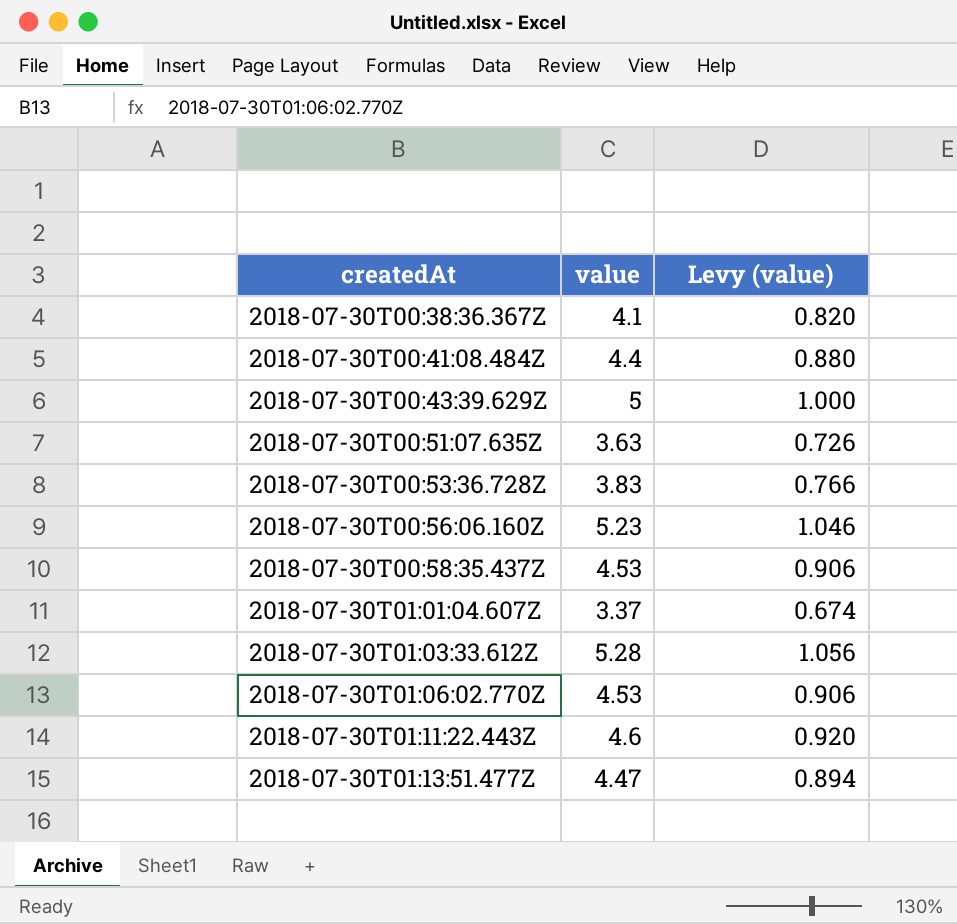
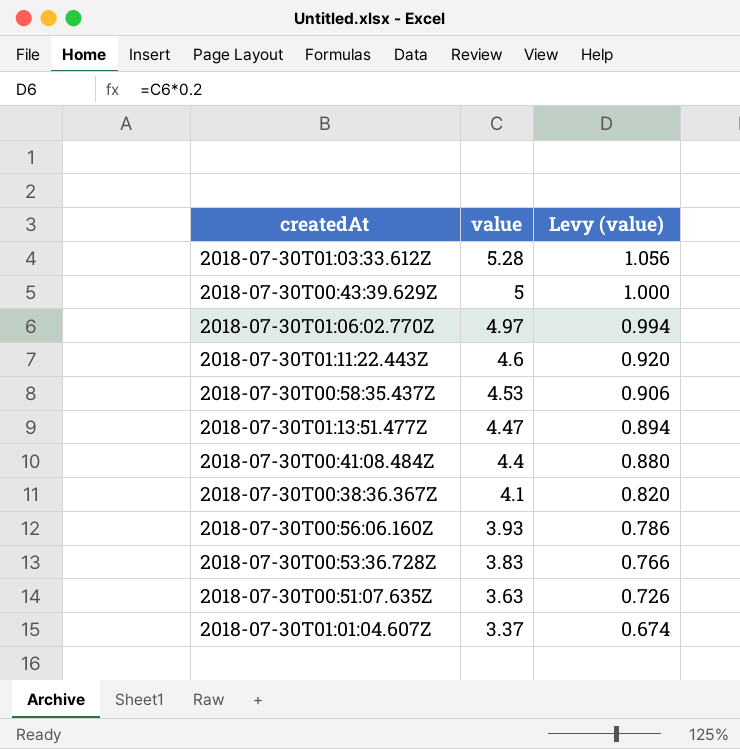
row order: createdAt ascending -> value descending
2018-07-30T01:06:02.770Z | value: 4.53 -> 4.97
2018-07-30T01:06:02.770Z | Levy (value): 0.906 -> 0.994
2018-07-30T00:56:06.160Z | value: 5.23 -> 3.93
2018-07-30T00:56:06.160Z | Levy (value): 1.046 -> 0.786

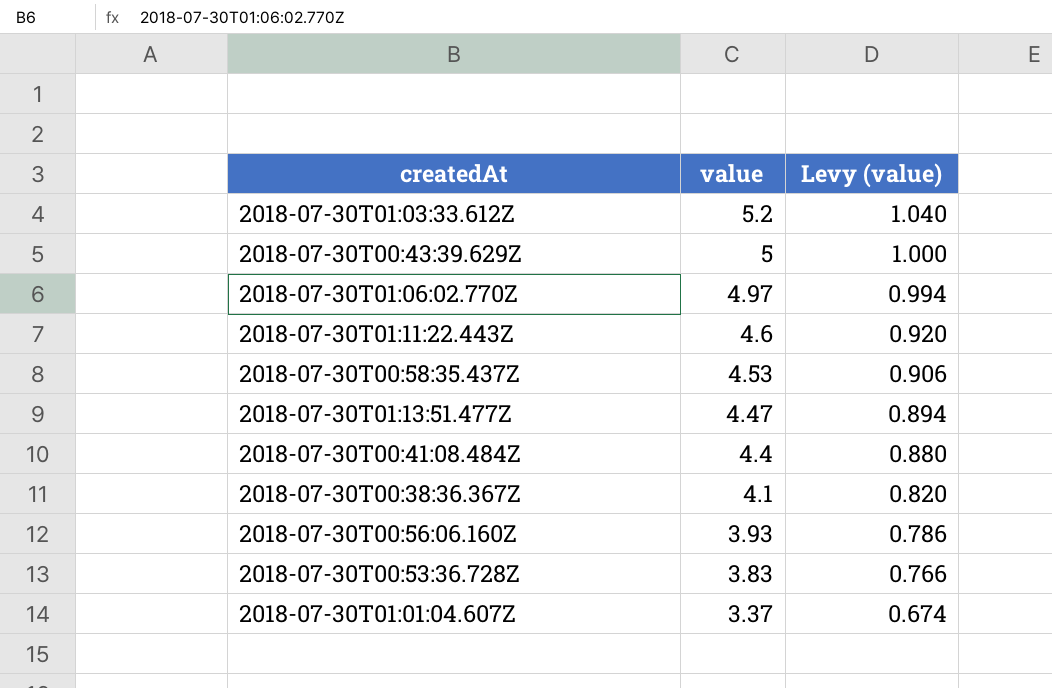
row 2018-07-30T00:51:07.635Z: 3.63 | 0.726 -> none
2018-07-30T01:03:33.612Z | value: 5.28 -> 5.2
2018-07-30T01:03:33.612Z | Levy (value): 1.056 -> 1.040

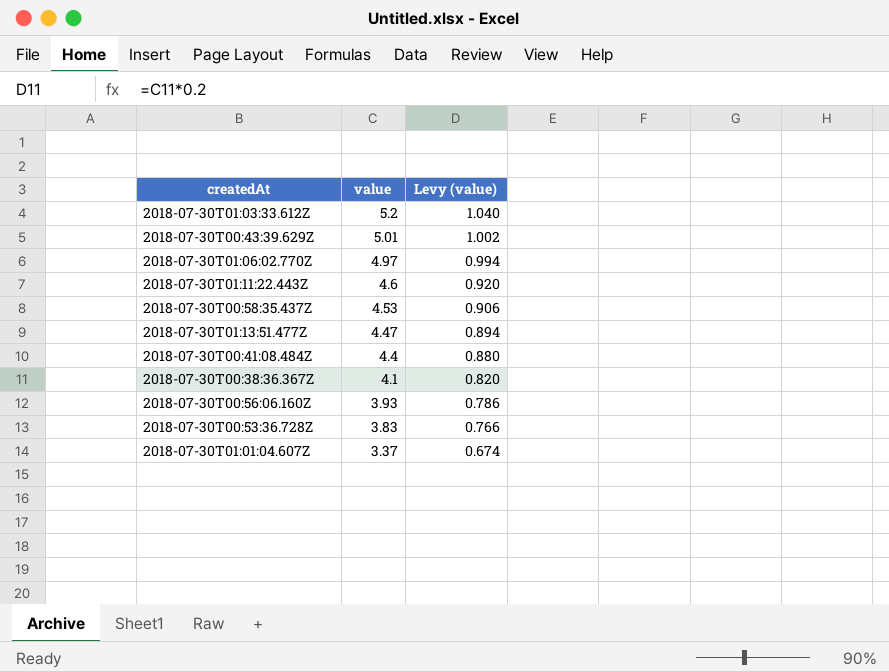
2018-07-30T00:43:39.629Z | value: 5 -> 5.01
2018-07-30T00:43:39.629Z | Levy (value): 1.000 -> 1.002

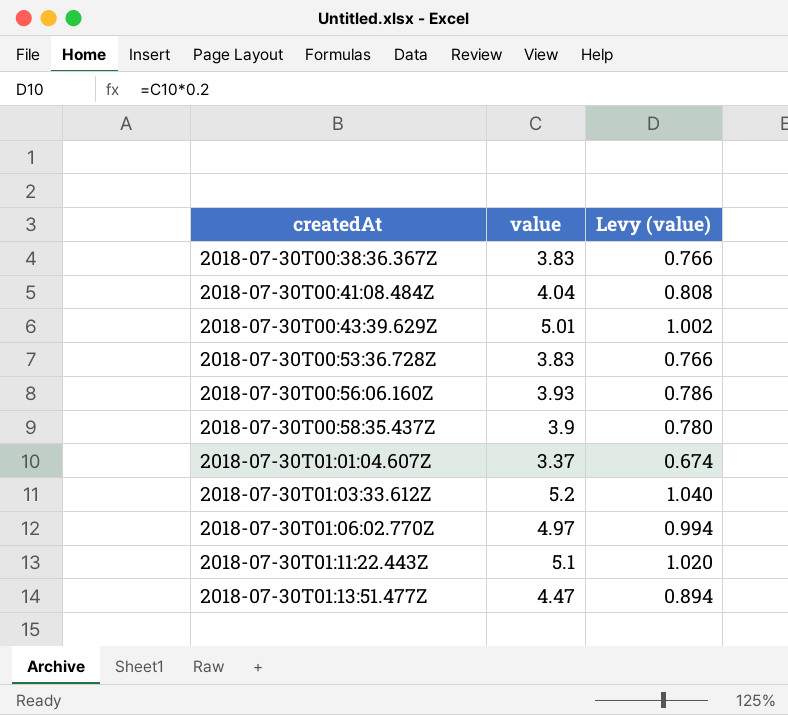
row order: value descending -> createdAt ascending
2018-07-30T00:38:36.367Z | value: 4.1 -> 3.83
2018-07-30T00:38:36.367Z | Levy (value): 0.820 -> 0.766
2018-07-30T00:41:08.484Z | value: 4.4 -> 4.04
2018-07-30T00:41:08.484Z | Levy (value): 0.880 -> 0.808
2018-07-30T00:58:35.437Z | value: 4.53 -> 3.9
2018-07-30T00:58:35.437Z | Levy (value): 0.906 -> 0.780
2018-07-30T01:11:22.443Z | value: 4.6 -> 5.1
2018-07-30T01:11:22.443Z | Levy (value): 0.920 -> 1.020

